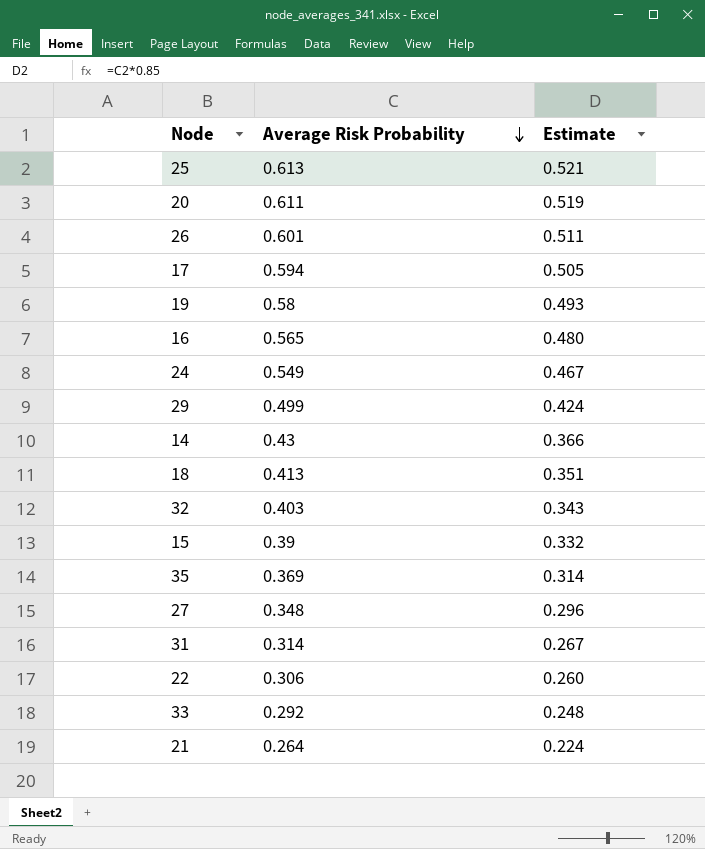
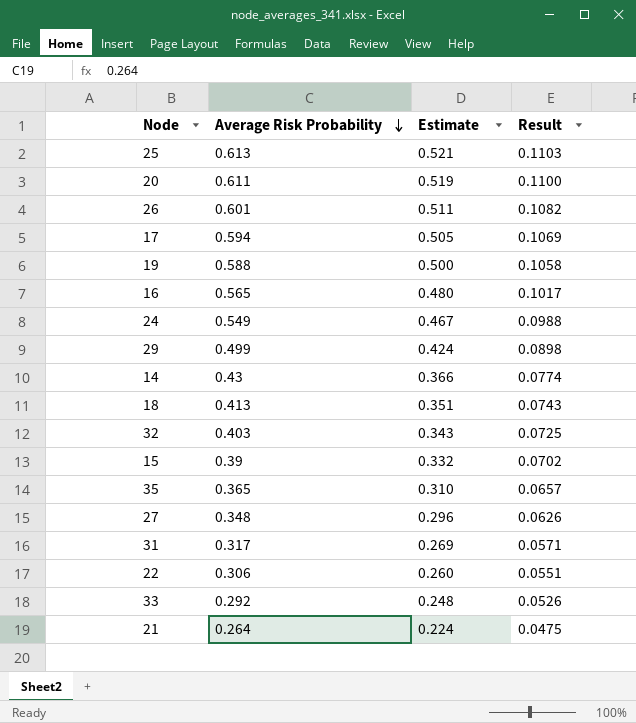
column Result | formula: none -> [Average Risk Probability] * 0.18
19 | Average Risk Probability: 0.58 -> 0.588
19 | Estimate: 0.493 -> 0.500
35 | Average Risk Probability: 0.369 -> 0.365
35 | Estimate: 0.314 -> 0.310
31 | Average Risk Probability: 0.314 -> 0.317
31 | Estimate: 0.267 -> 0.269

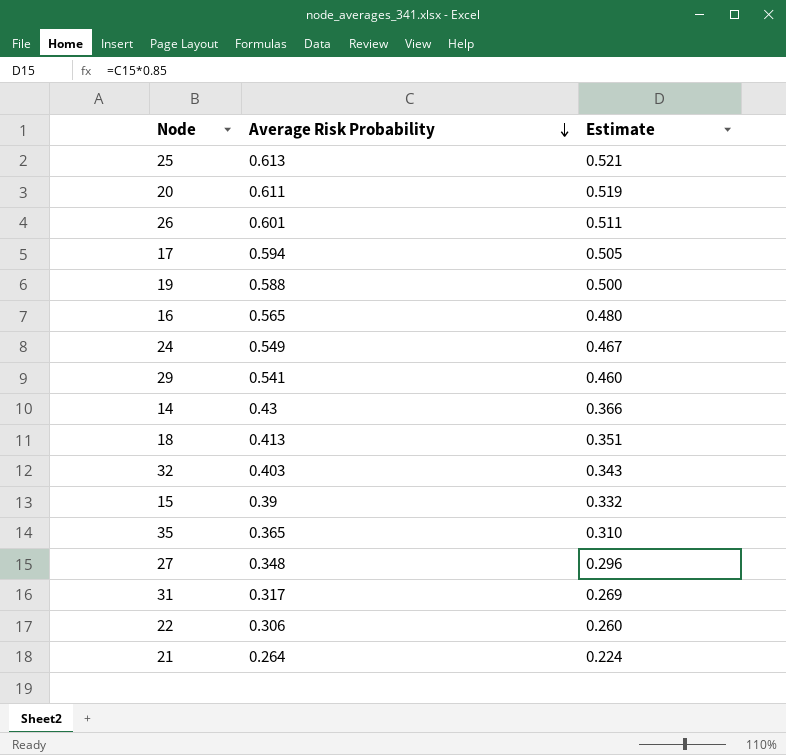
column Result | formula: [Average Risk Probability] * 0.18 -> none
row 33: 0.292 | 0.248 | 0.0526 -> none
29 | Average Risk Probability: 0.499 -> 0.541
29 | Estimate: 0.424 -> 0.460

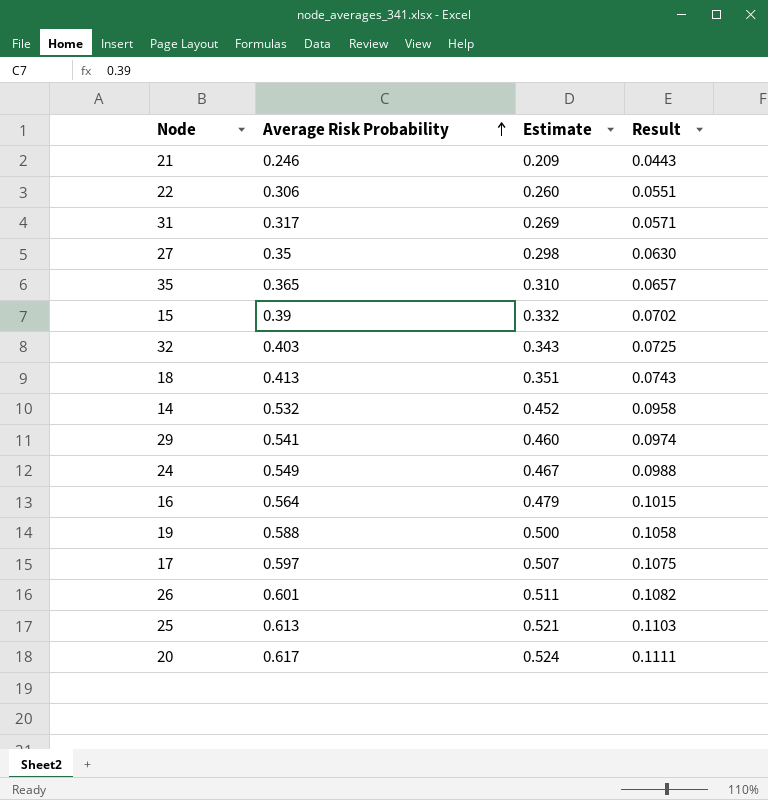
row order: Average Risk Probability descending -> Average Risk Probability ascending
column Result | formula: none -> [Average Risk Probability] * 0.18
21 | Average Risk Probability: 0.264 -> 0.246
21 | Estimate: 0.224 -> 0.209
27 | Average Risk Probability: 0.348 -> 0.35
27 | Estimate: 0.296 -> 0.298
14 | Average Risk Probability: 0.43 -> 0.532
14 | Estimate: 0.366 -> 0.452
16 | Average Risk Probability: 0.565 -> 0.564
16 | Estimate: 0.480 -> 0.479
17 | Average Risk Probability: 0.594 -> 0.597
17 | Estimate: 0.505 -> 0.507
20 | Average Risk Probability: 0.611 -> 0.617
20 | Estimate: 0.519 -> 0.524

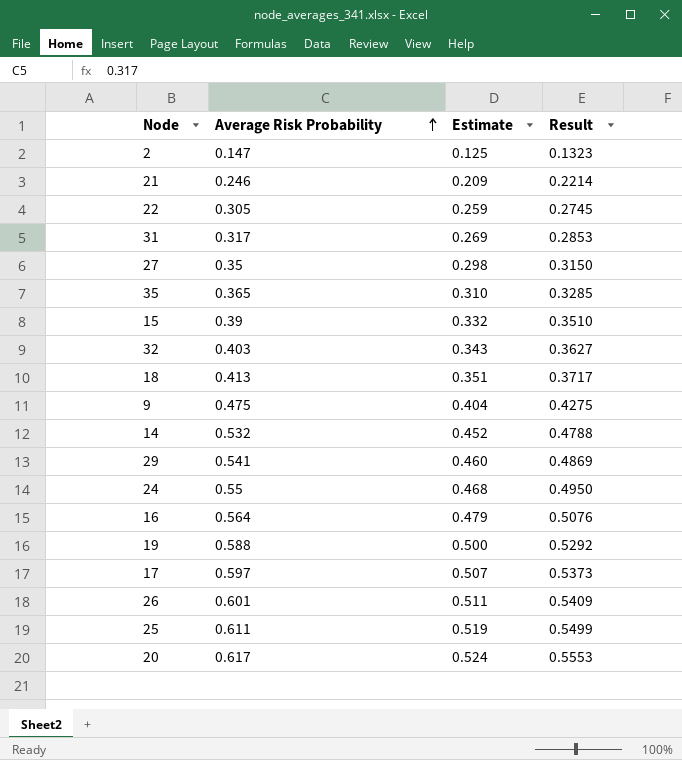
column Result | formula: [Average Risk Probability] * 0.18 -> [Average Risk Probability] * 0.9
row 2: none -> 0.147 | 0.125 | 0.1323
22 | Average Risk Probability: 0.306 -> 0.305
22 | Estimate: 0.260 -> 0.259
row 9: none -> 0.475 | 0.404 | 0.4275
24 | Average Risk Probability: 0.549 -> 0.55
24 | Estimate: 0.467 -> 0.468
25 | Average Risk Probability: 0.613 -> 0.611
25 | Estimate: 0.521 -> 0.519

